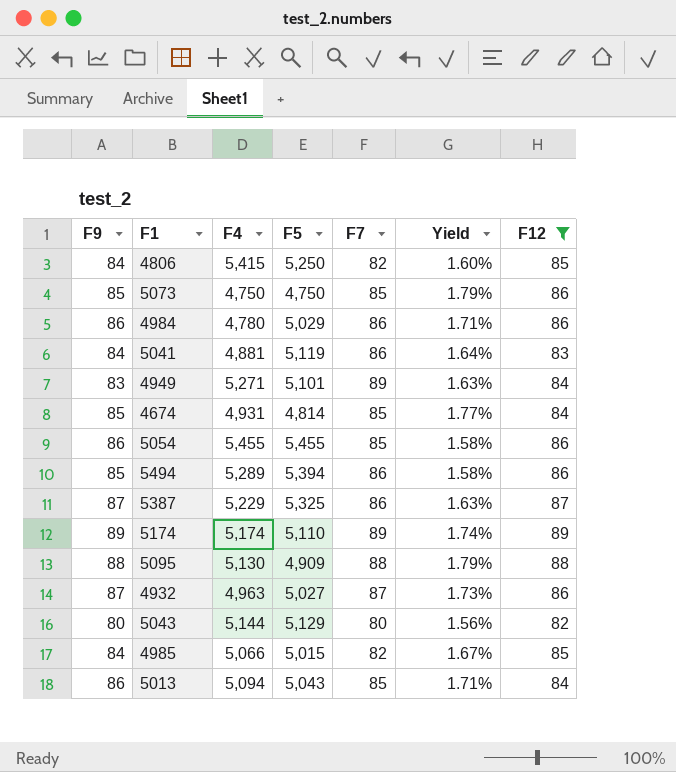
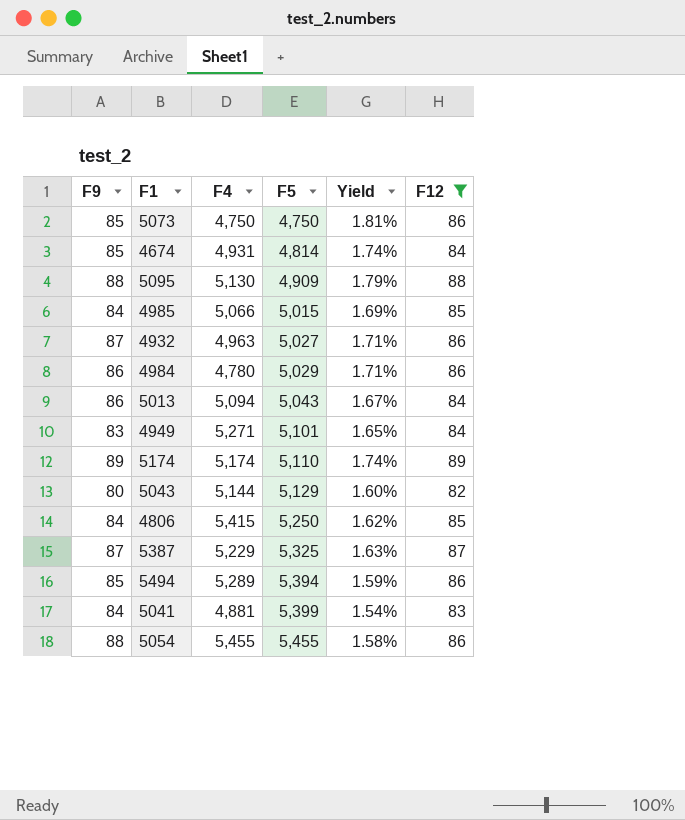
row order: none -> F5 ascending
column F7 | position: 5 -> none
column Yield | formula: [F9] / [F5] -> [F12] / [F5]
5041 | F5: 5,119 -> 5,399
5054 | F9: 86 -> 88

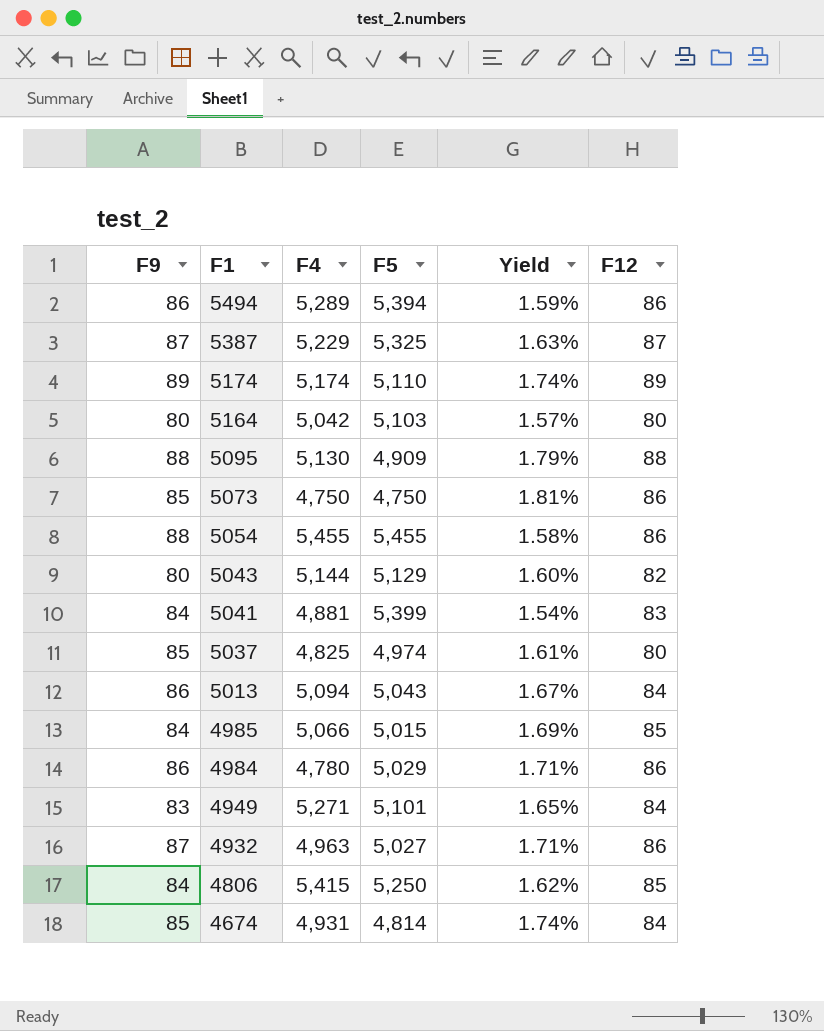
filter: F12 != 80 -> none
row order: F5 ascending -> F1 descending
5494 | F9: 85 -> 86

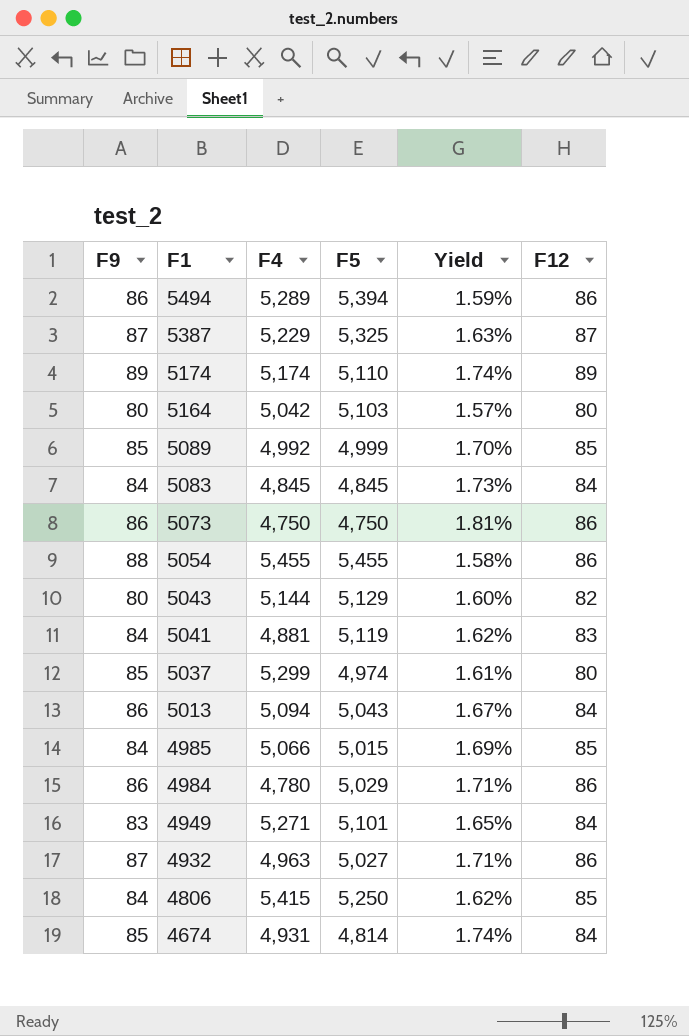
row 5095: 88 | 5,130 | 4,909 | 1.79% | 88 -> none
row 5089: none -> 85 | 4,992 | 4,999 | 1.70% | 85
row 5083: none -> 84 | 4,845 | 4,845 | 1.73% | 84
5073 | F9: 85 -> 86
5041 | F5: 5,399 -> 5,119
5041 | Yield: 1.54% -> 1.62%
5037 | F4: 4,825 -> 5,299

